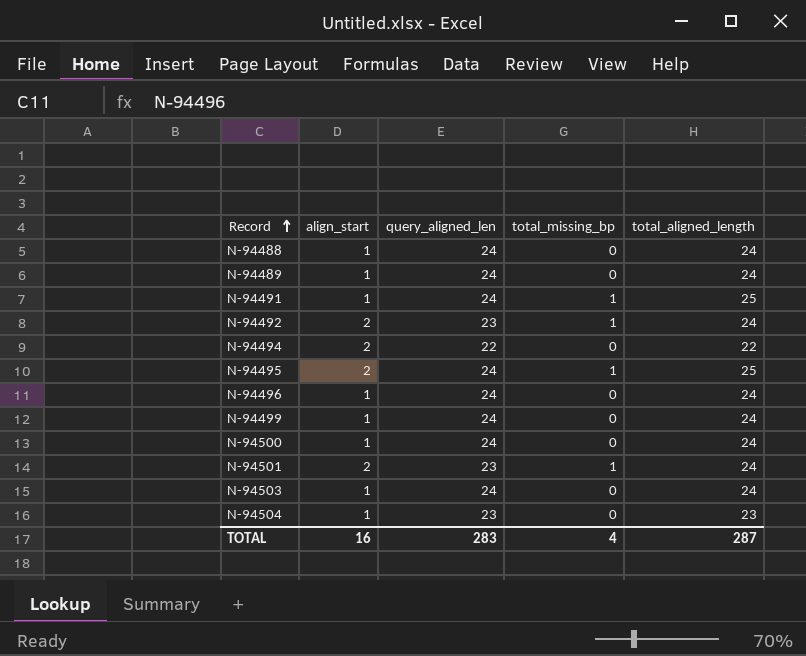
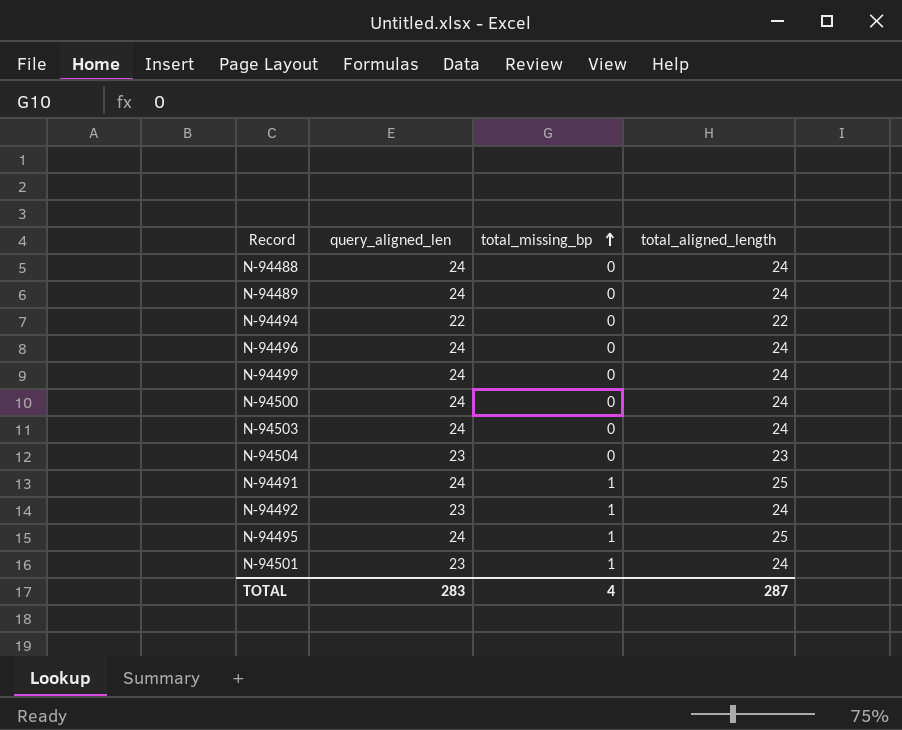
row order: Record ascending -> total_missing_bp ascending
column align_start | position: 2 -> none

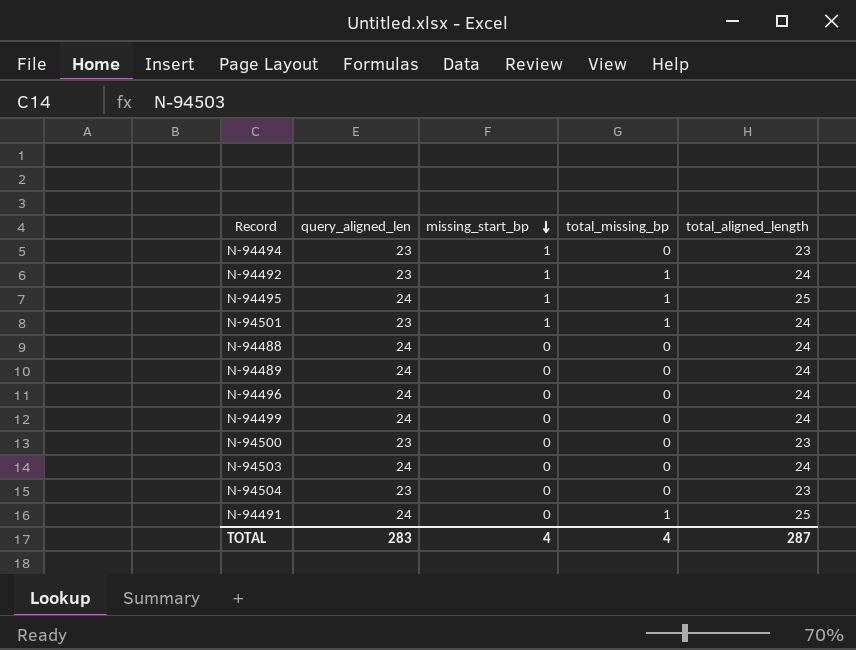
row order: total_missing_bp ascending -> missing_start_bp descending
column missing_start_bp | position: none -> 3
N-94494 | query_aligned_len: 22 -> 23
N-94494 | total_aligned_length: 22 -> 23
N-94500 | query_aligned_len: 24 -> 23
N-94500 | total_aligned_length: 24 -> 23

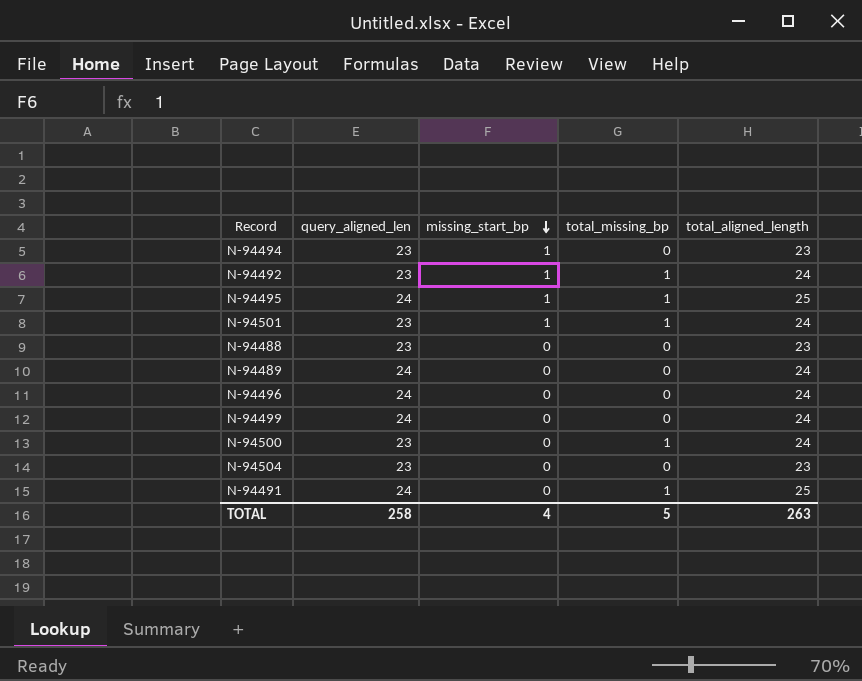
row N-94503: 24 | 0 | 0 | 24 -> none
N-94488 | query_aligned_len: 24 -> 23
N-94488 | total_aligned_length: 24 -> 23
N-94500 | total_missing_bp: 0 -> 1
N-94500 | total_aligned_length: 23 -> 24
TOTAL | query_aligned_len: 283 -> 258
TOTAL | total_missing_bp: 4 -> 5
TOTAL | total_aligned_length: 287 -> 263

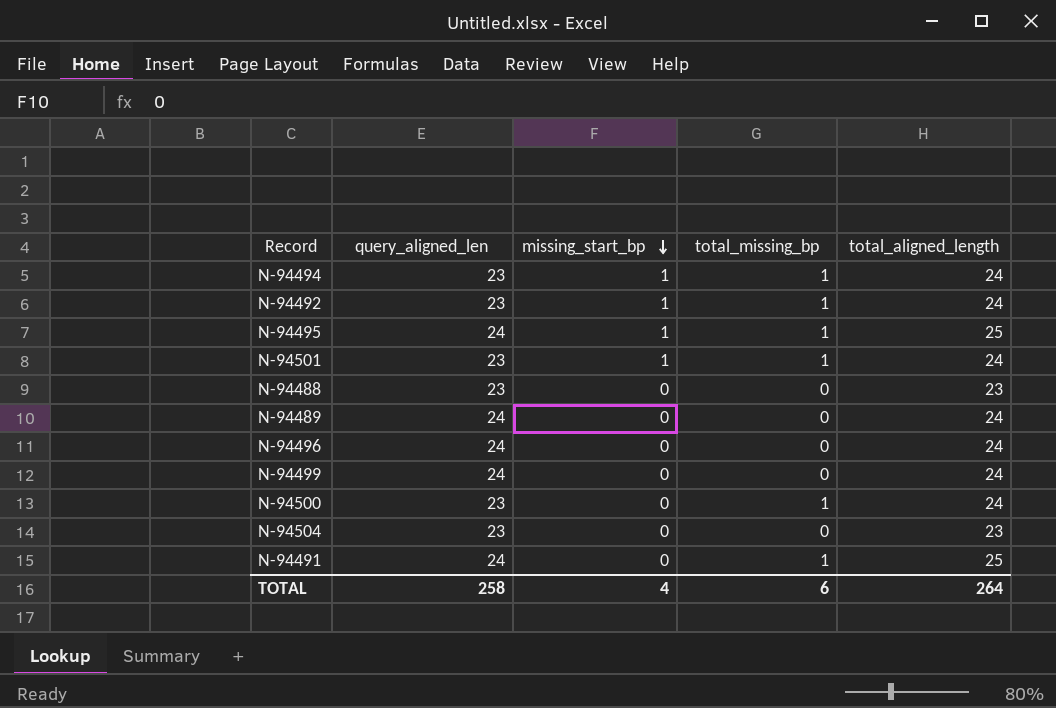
N-94494 | total_missing_bp: 0 -> 1
N-94494 | total_aligned_length: 23 -> 24
TOTAL | total_missing_bp: 5 -> 6
TOTAL | total_aligned_length: 263 -> 264

